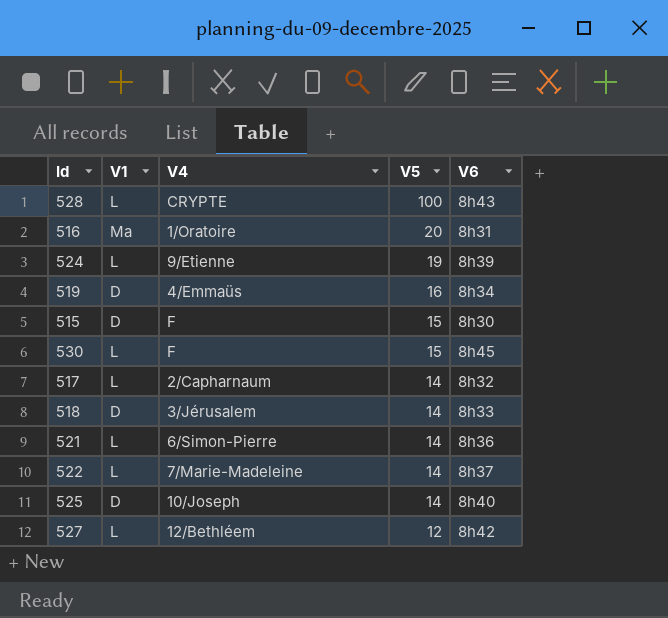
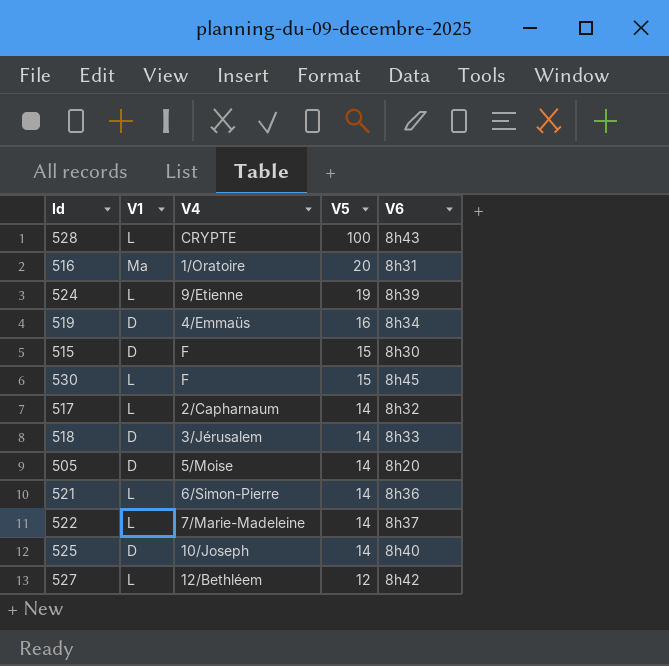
row 505: none -> D | 5/Moise | 14 | 8h20

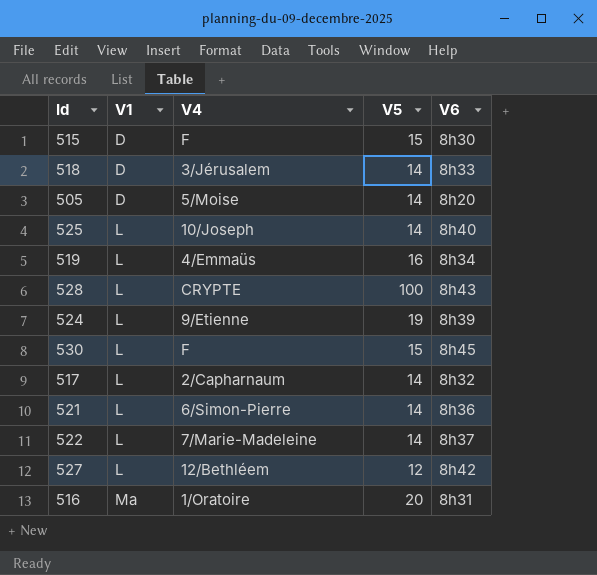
row order: V5 descending -> V1 ascending
525 | V1: D -> L
519 | V1: D -> L

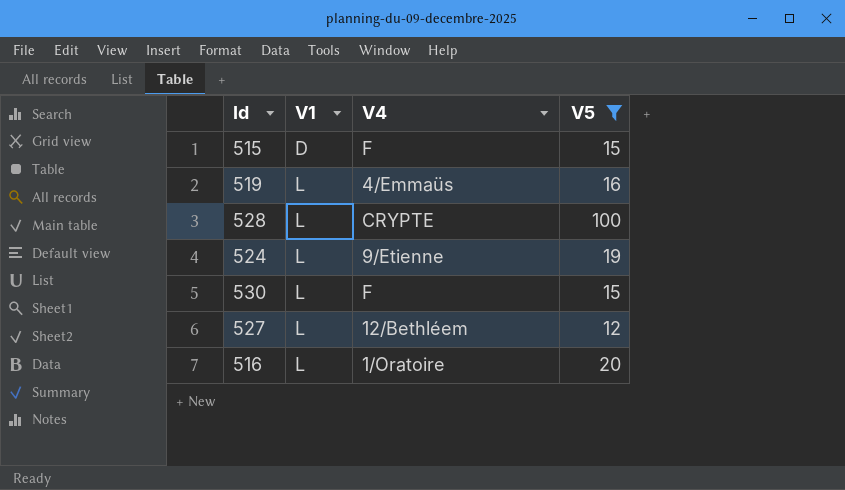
filter: none -> V5 != 14
column V6 | position: 5 -> none
516 | V1: Ma -> L

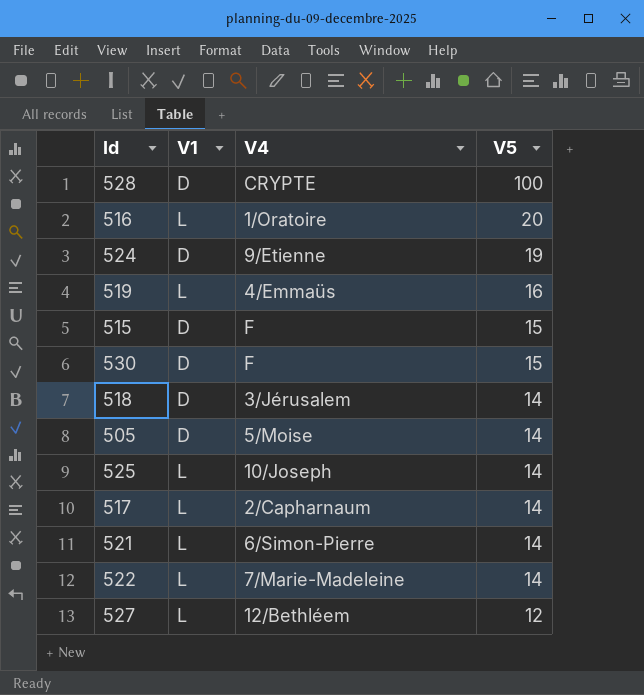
filter: V5 != 14 -> none
row order: V1 ascending -> V5 descending
528 | V1: L -> D
524 | V1: L -> D
530 | V1: L -> D

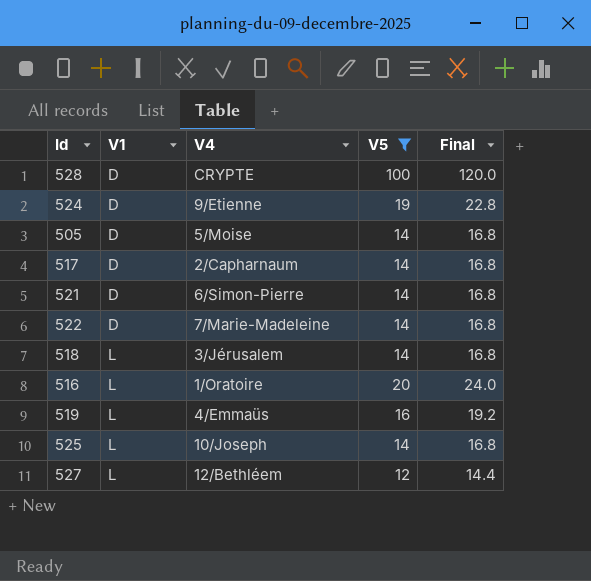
filter: none -> V5 != 15
row order: V5 descending -> V1 ascending
column Final | formula: none -> [V5] * 1.2
517 | V1: L -> D
521 | V1: L -> D
522 | V1: L -> D
518 | V1: D -> L

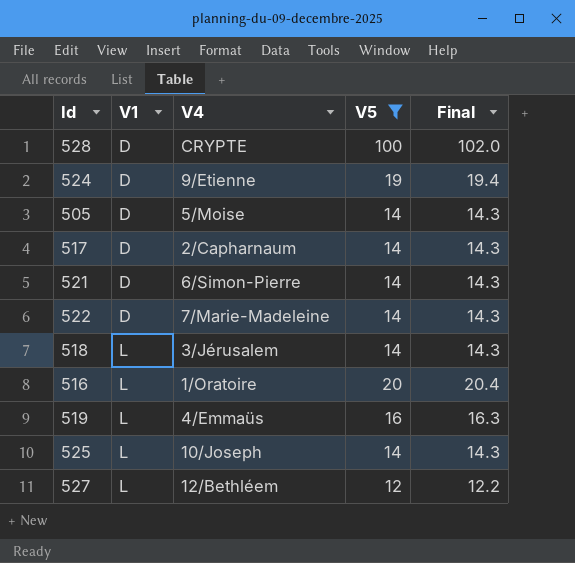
column Final | formula: [V5] * 1.2 -> [V5] * 1.02

